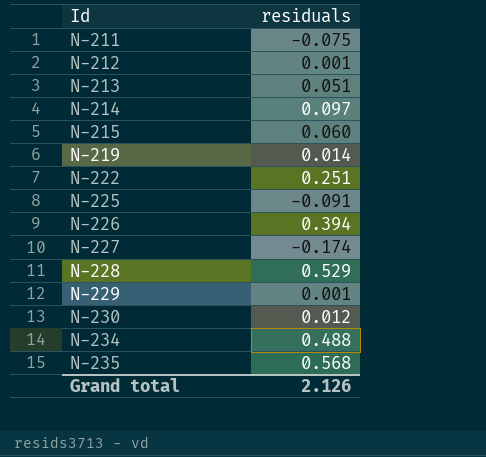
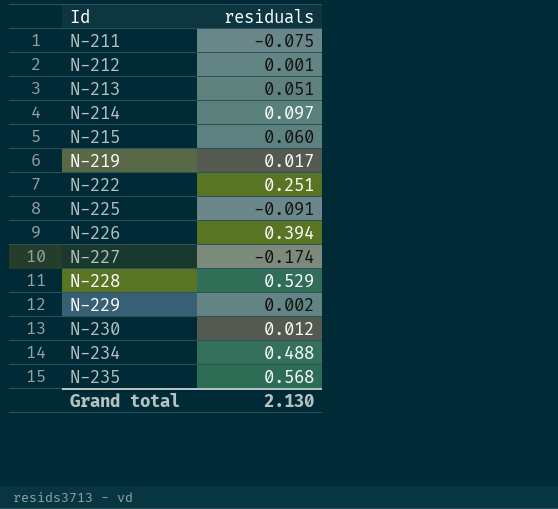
N-219 | residuals: 0.014 -> 0.017
N-229 | residuals: 0.001 -> 0.002
Grand total | residuals: 2.126 -> 2.130

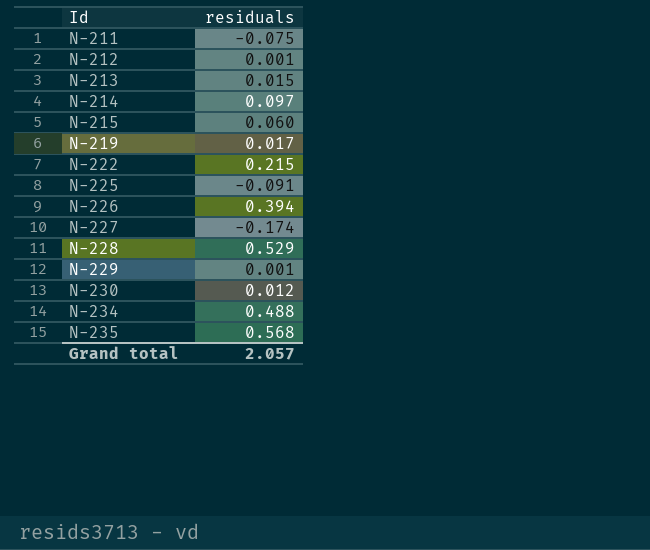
N-213 | residuals: 0.051 -> 0.015
N-222 | residuals: 0.251 -> 0.215
N-229 | residuals: 0.002 -> 0.001
Grand total | residuals: 2.130 -> 2.057

